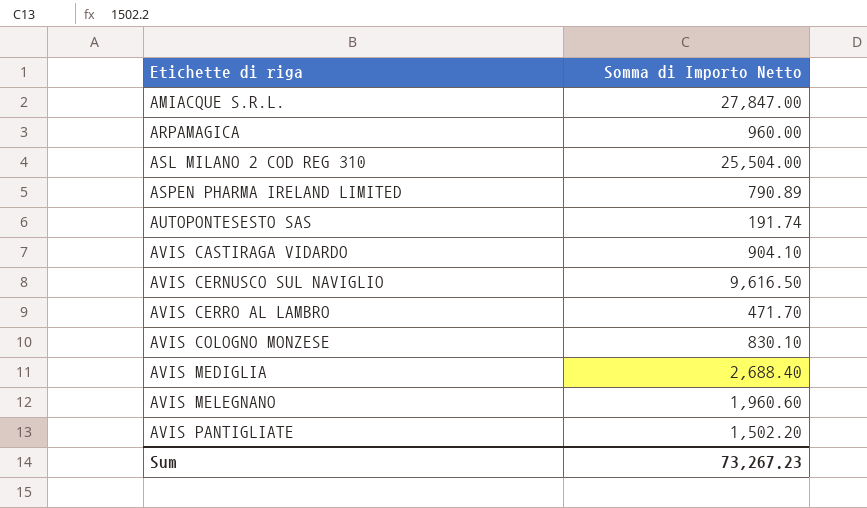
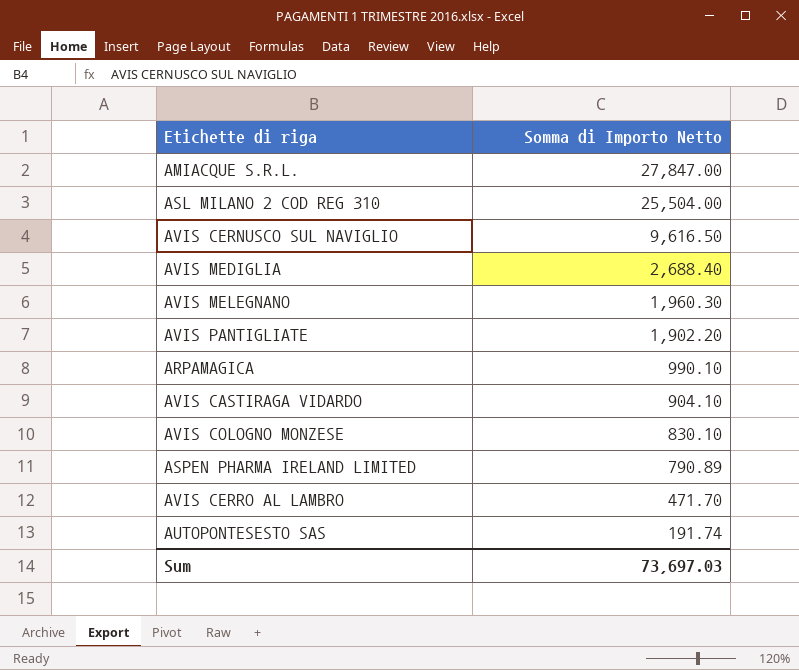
row order: Etichette di riga ascending -> Somma di Importo Netto descending
AVIS MELEGNANO | Somma di Importo Netto: 1,960.60 -> 1,960.30
AVIS PANTIGLIATE | Somma di Importo Netto: 1,502.20 -> 1,902.20
ARPAMAGICA | Somma di Importo Netto: 960.00 -> 990.10
Sum | Somma di Importo Netto: 73,267.23 -> 73,697.03

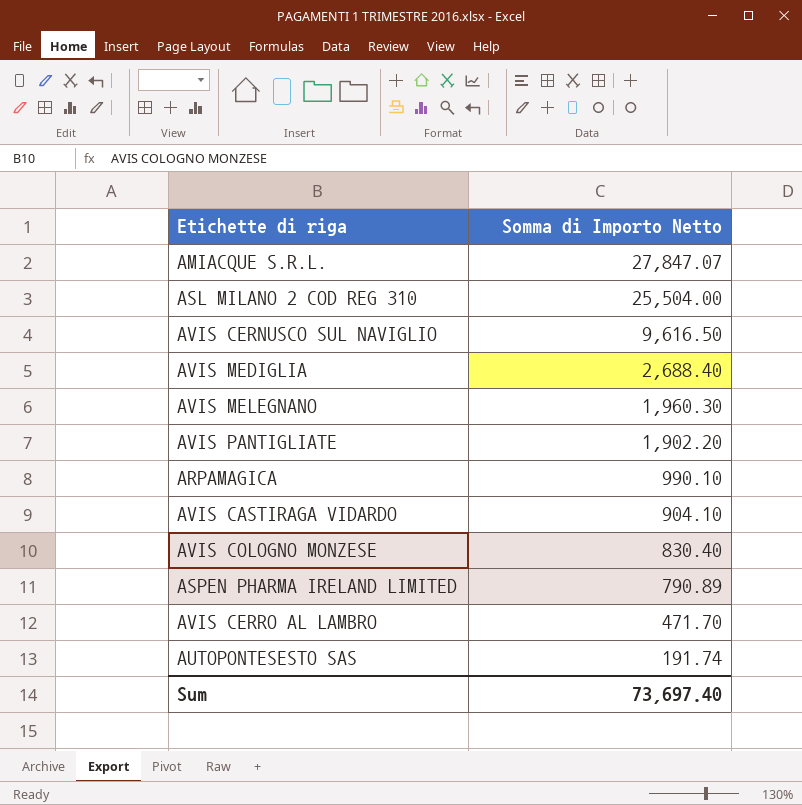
AMIACQUE S.R.L. | Somma di Importo Netto: 27,847.00 -> 27,847.07
AVIS COLOGNO MONZESE | Somma di Importo Netto: 830.10 -> 830.40
Sum | Somma di Importo Netto: 73,697.03 -> 73,697.40

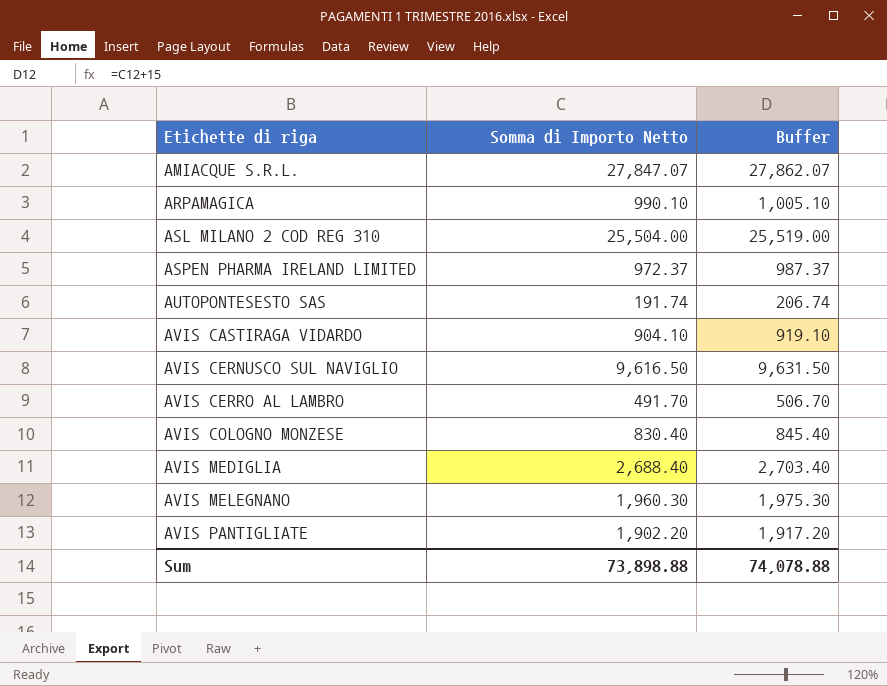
row order: Somma di Importo Netto descending -> Etichette di riga ascending
column Buffer | formula: none -> [Somma di Importo Netto] + 15
ASPEN PHARMA IRELAND LIMITED | Somma di Importo Netto: 790.89 -> 972.37
AVIS CERRO AL LAMBRO | Somma di Importo Netto: 471.70 -> 491.70
Sum | Somma di Importo Netto: 73,697.40 -> 73,898.88

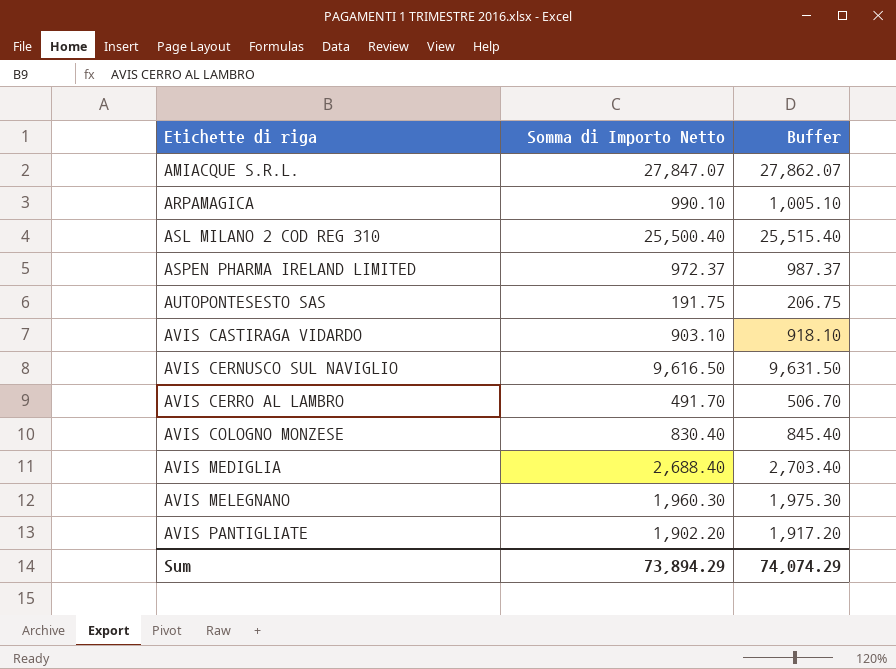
ASL MILANO 2 COD REG 310 | Somma di Importo Netto: 25,504.00 -> 25,500.40
ASL MILANO 2 COD REG 310 | Buffer: 25,519.00 -> 25,515.40
AUTOPONTESESTO SAS | Somma di Importo Netto: 191.74 -> 191.75
AUTOPONTESESTO SAS | Buffer: 206.74 -> 206.75
AVIS CASTIRAGA VIDARDO | Somma di Importo Netto: 904.10 -> 903.10
AVIS CASTIRAGA VIDARDO | Buffer: 919.10 -> 918.10
Sum | Somma di Importo Netto: 73,898.88 -> 73,894.29
Sum | Buffer: 74,078.88 -> 74,074.29

